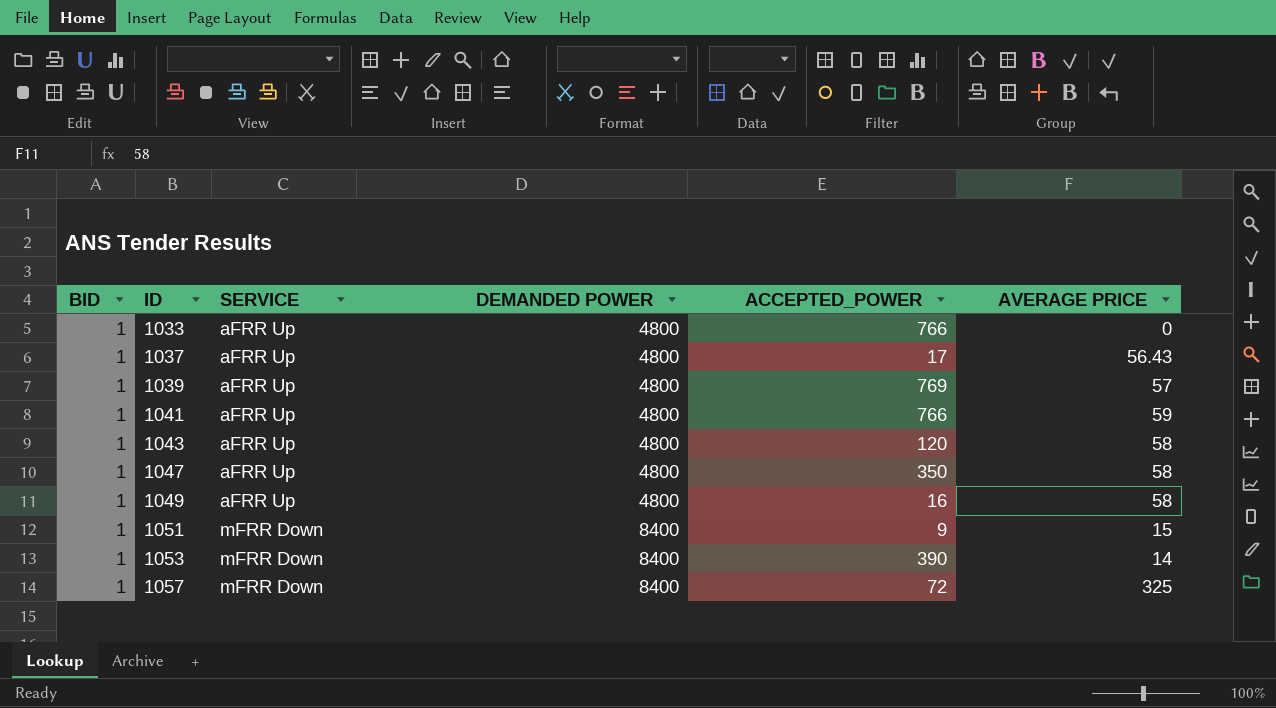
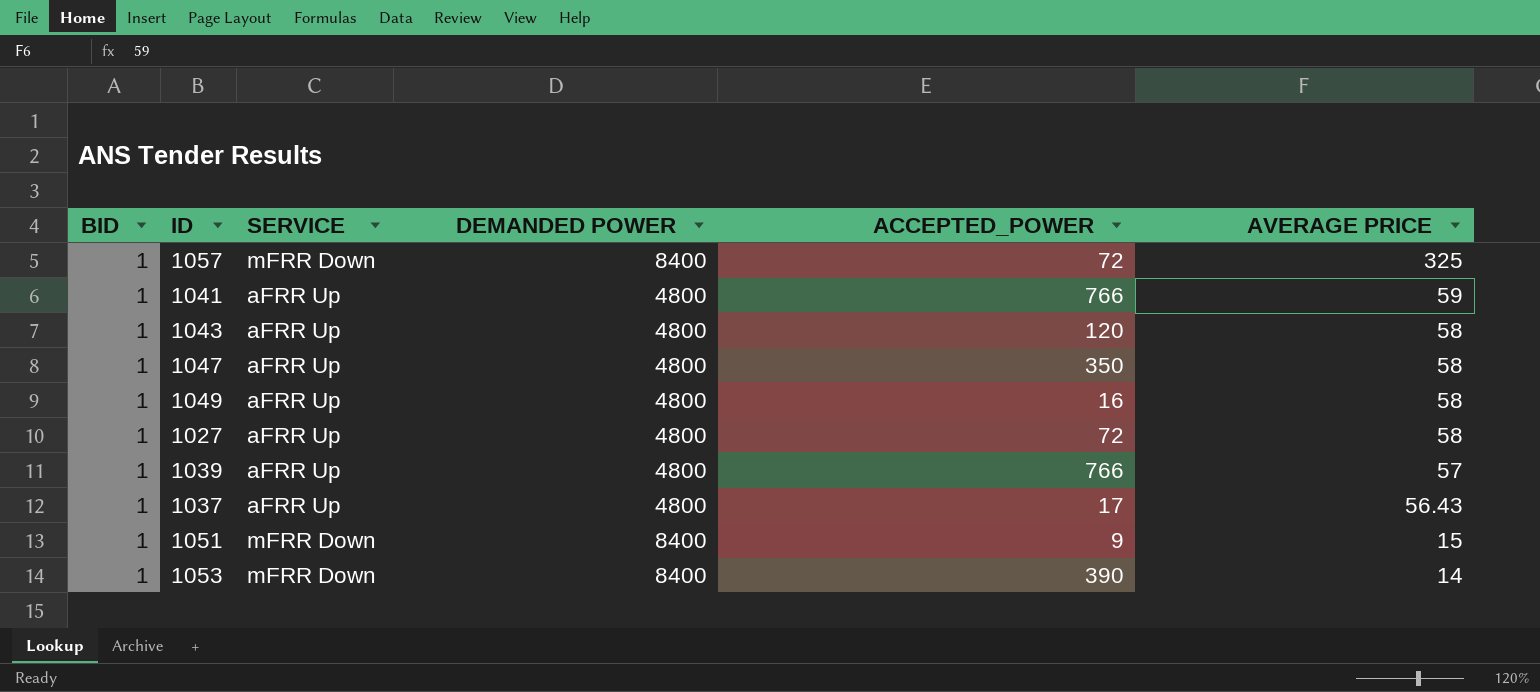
row order: ID ascending -> AVERAGE PRICE descending
row 1033: 1 | aFRR Up | 4800 | 766 | 0 -> none
row 1027: none -> 1 | aFRR Up | 4800 | 72 | 58
1039 | ACCEPTED_POWER: 769 -> 766

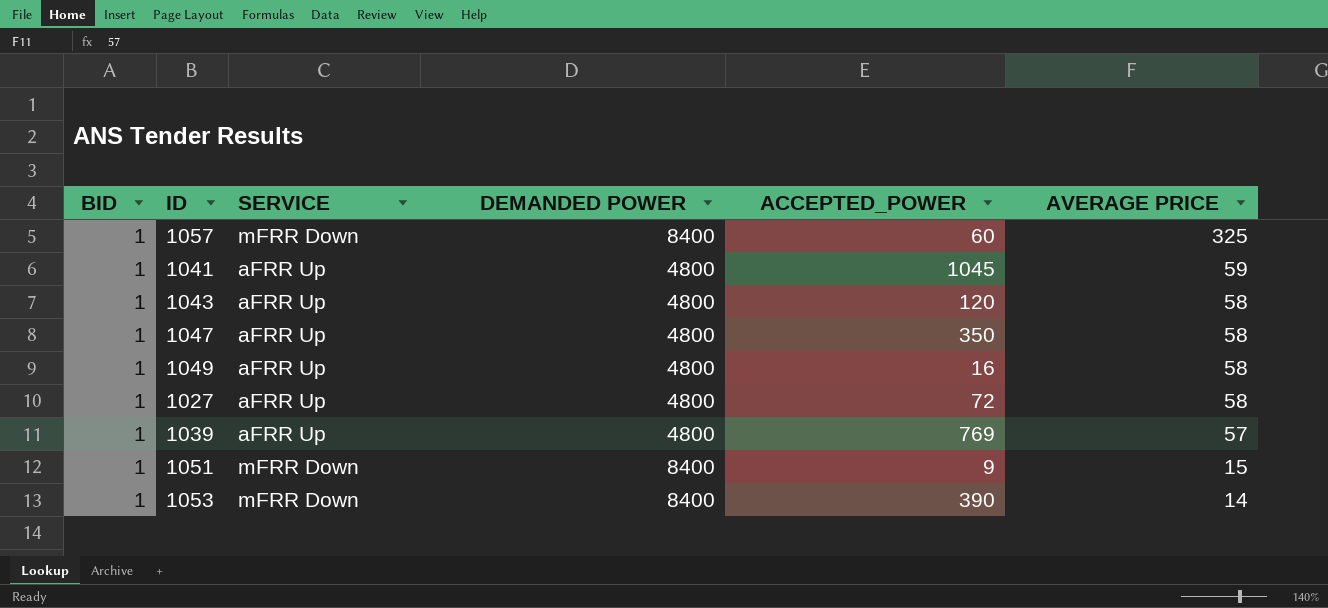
row 1037: 1 | aFRR Up | 4800 | 17 | 56.43 -> none
1057 | ACCEPTED_POWER: 72 -> 60
1041 | ACCEPTED_POWER: 766 -> 1045
1039 | ACCEPTED_POWER: 766 -> 769

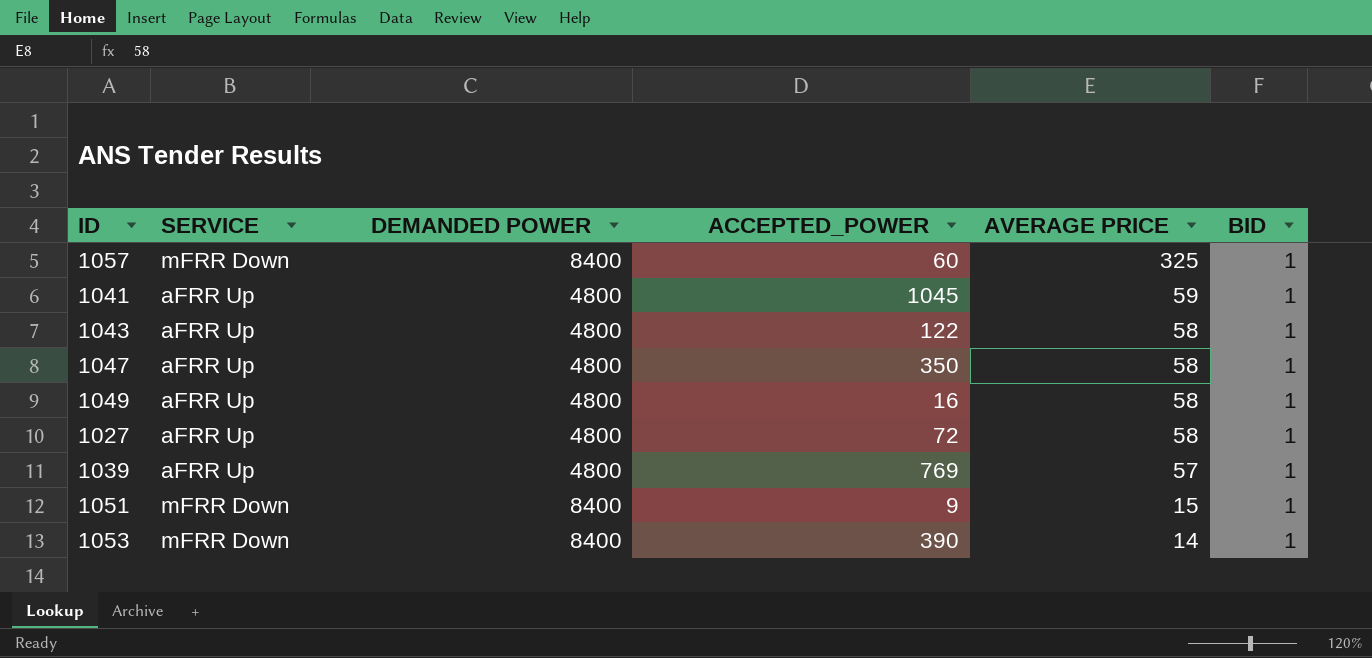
column BID | position: 1 -> 6
1043 | ACCEPTED_POWER: 120 -> 122

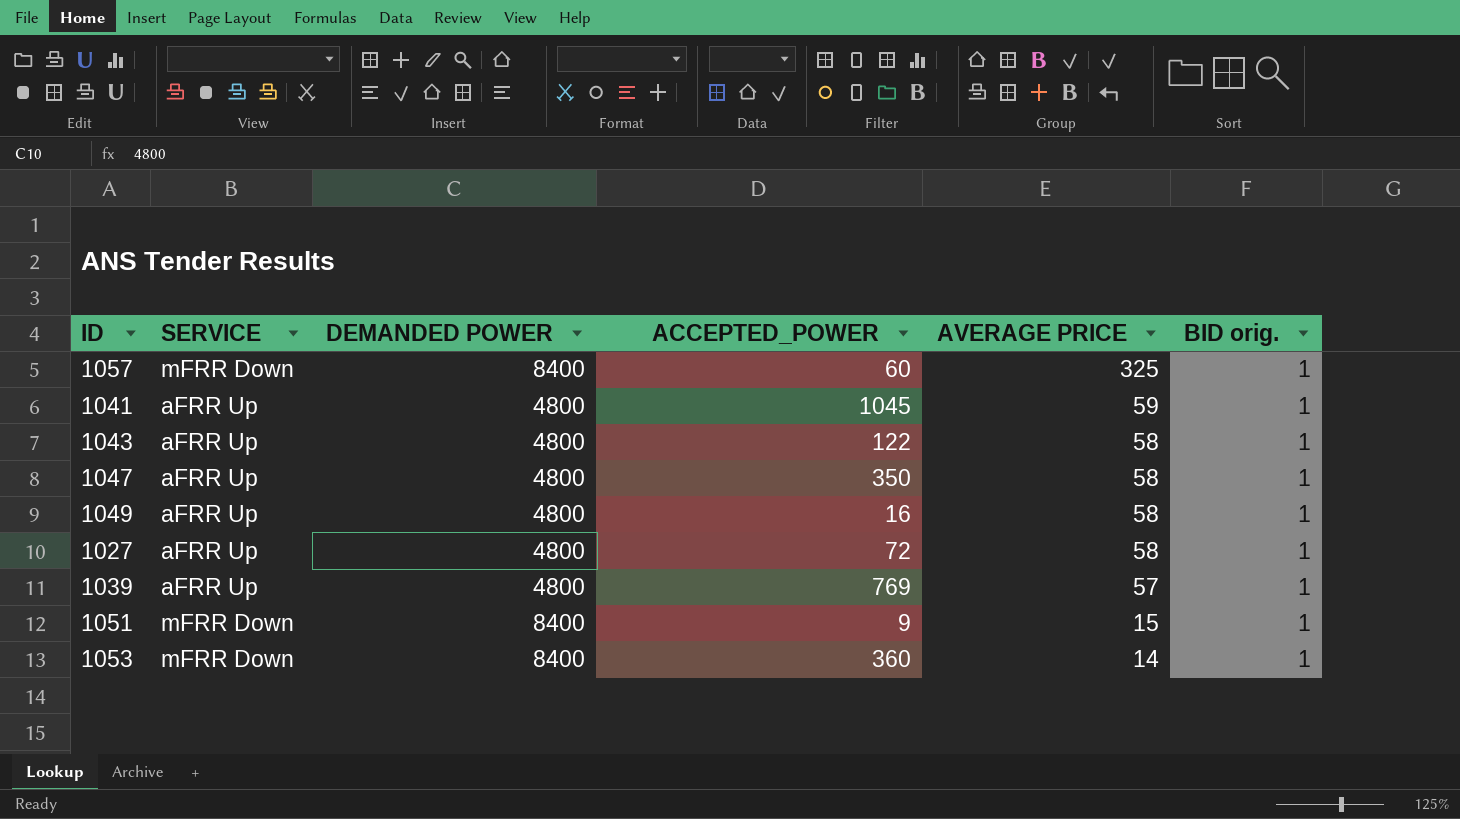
column name: BID -> BID orig.
1053 | ACCEPTED_POWER: 390 -> 360

